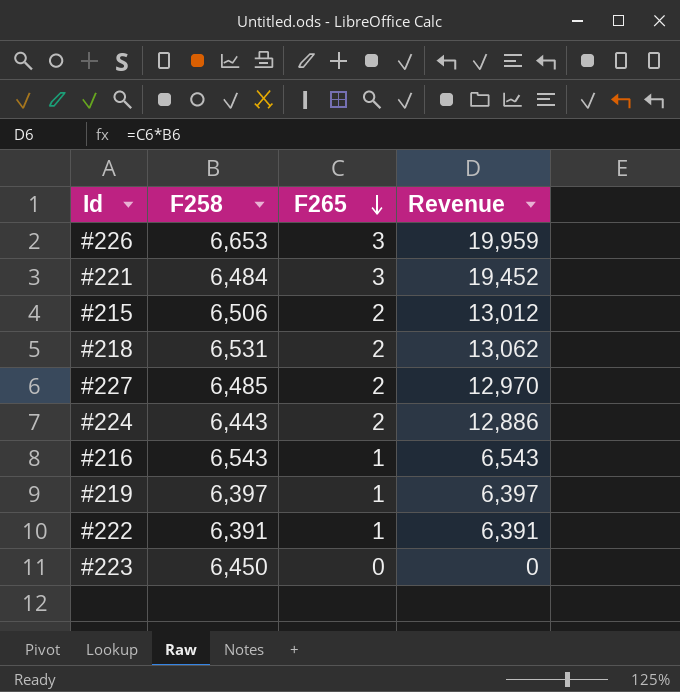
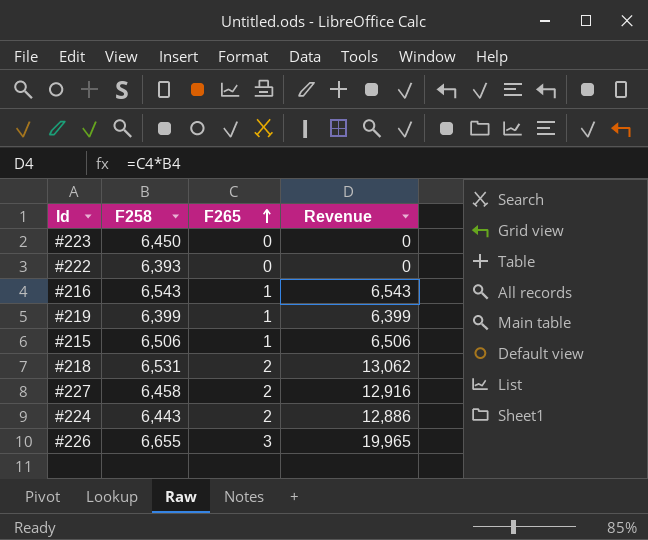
row order: F265 descending -> F265 ascending
row #221: 6,484 | 3 | 19,452 -> none
#222 | F258: 6,391 -> 6,393
#222 | F265: 1 -> 0
#222 | Revenue: 6,391 -> 0
#219 | F258: 6,397 -> 6,399
#219 | Revenue: 6,397 -> 6,399
#215 | F265: 2 -> 1
#215 | Revenue: 13,012 -> 6,506
#227 | F258: 6,485 -> 6,458
#227 | Revenue: 12,970 -> 12,916
#226 | F258: 6,653 -> 6,655
#226 | Revenue: 19,959 -> 19,965

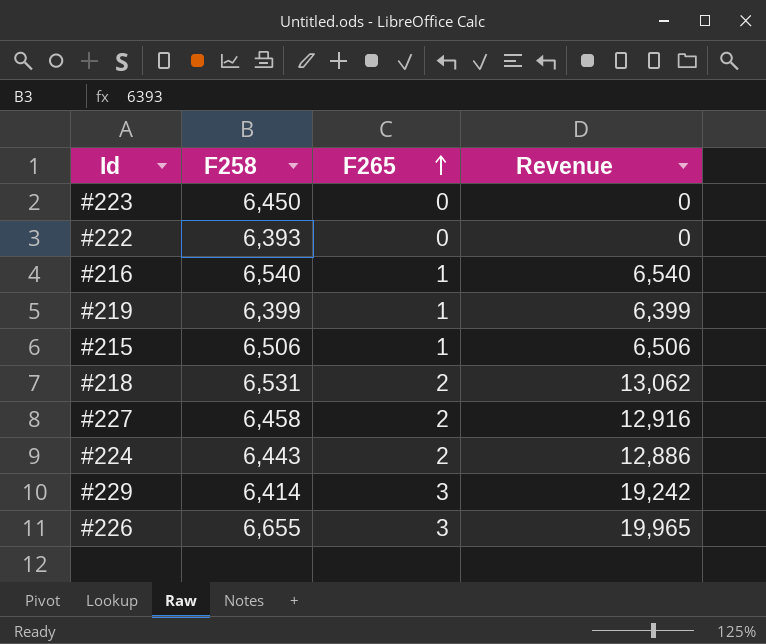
#216 | F258: 6,543 -> 6,540
#216 | Revenue: 6,543 -> 6,540
row #229: none -> 6,414 | 3 | 19,242

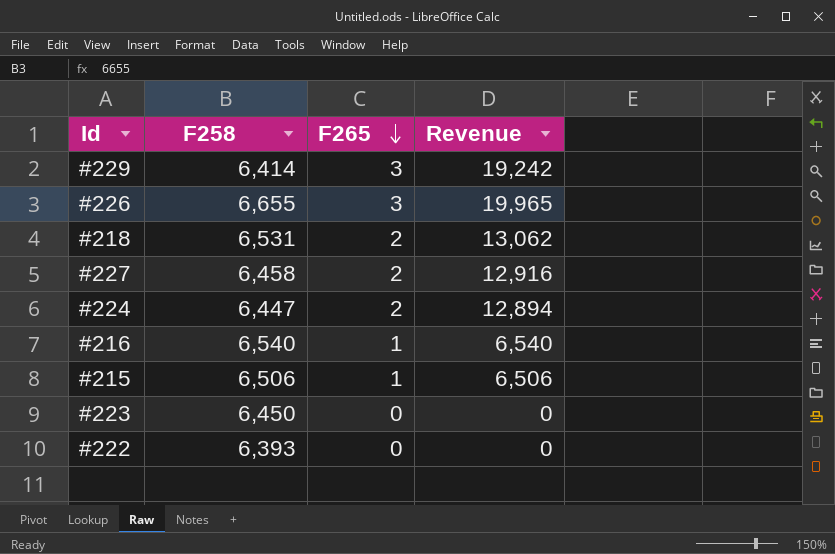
row order: F265 ascending -> F265 descending
row #219: 6,399 | 1 | 6,399 -> none
#224 | F258: 6,443 -> 6,447
#224 | Revenue: 12,886 -> 12,894

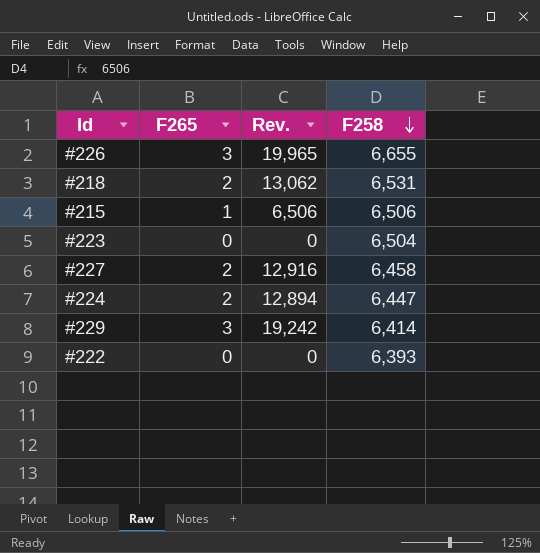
row order: F265 descending -> F258 descending
column name: Revenue -> Rev.
column F258 | position: 2 -> 4
row #216: 6,540 | 1 | 6,540 -> none
#223 | F258: 6,450 -> 6,504

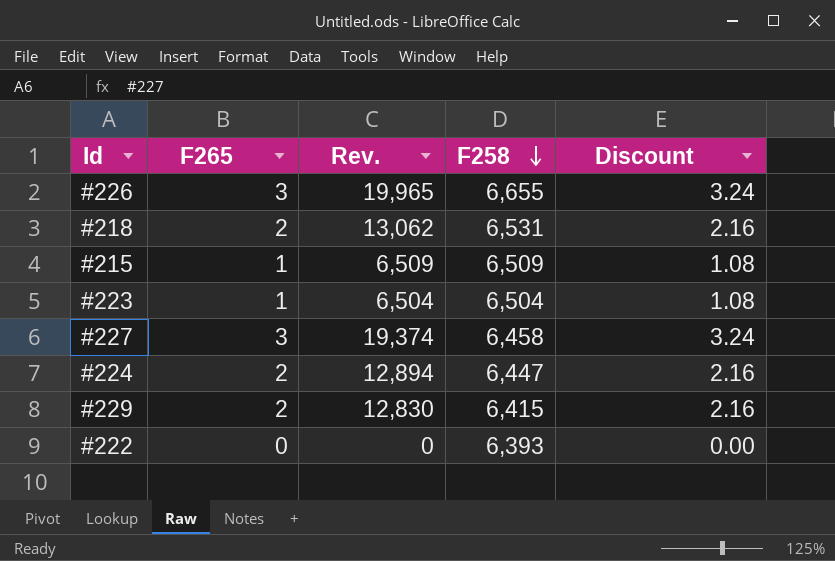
column Discount | formula: none -> [F265] * 1.08
#215 | Rev.: 6,506 -> 6,509
#215 | F258: 6,506 -> 6,509
#223 | F265: 0 -> 1
#223 | Rev.: 0 -> 6,504
#227 | F265: 2 -> 3
#227 | Rev.: 12,916 -> 19,374
#229 | F265: 3 -> 2
#229 | Rev.: 19,242 -> 12,830
#229 | F258: 6,414 -> 6,415

